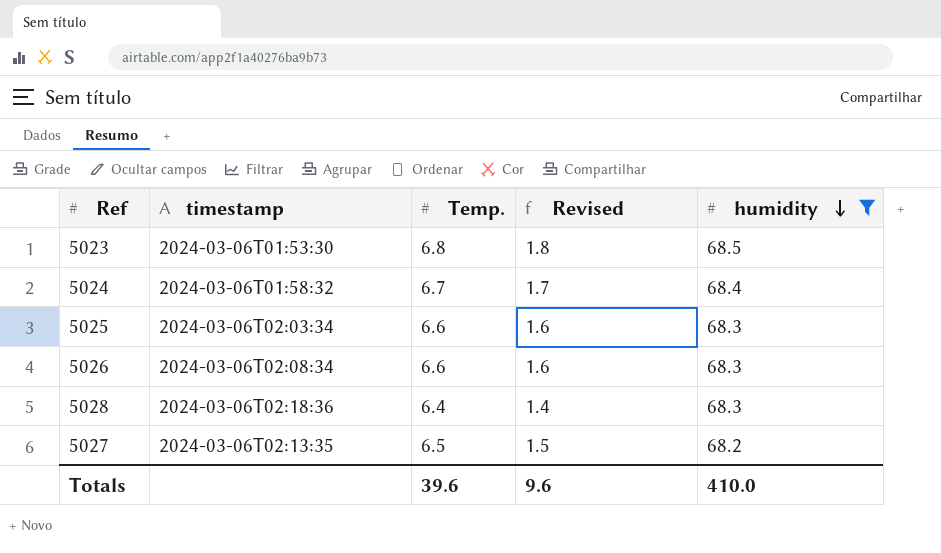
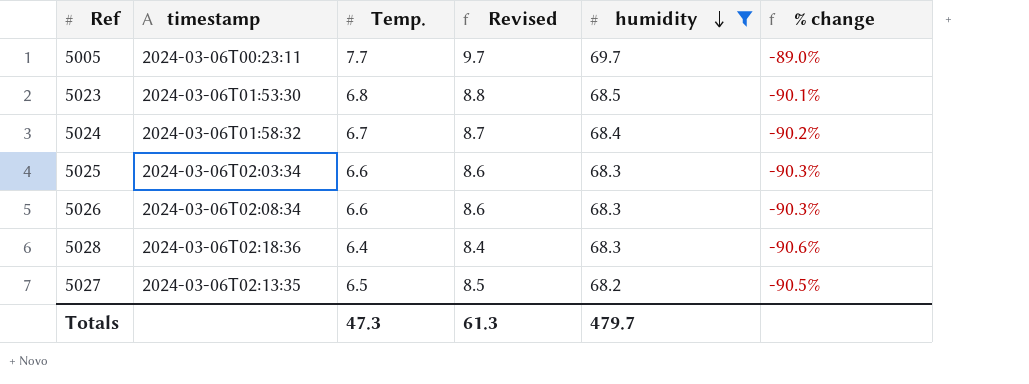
column Revised | formula: [Temp.] - 5 -> [Temp.] + 2
column % change | formula: none -> ([Temp.] - [humidity]) / [humidity]
row 5005: none -> 2024-03-06T00:23:11 | 7.7 | 9.7 | 69.7 | -89.0%
Totals | Temp.: 39.6 -> 47.3
Totals | Revised: 9.6 -> 61.3
Totals | humidity: 410.0 -> 479.7

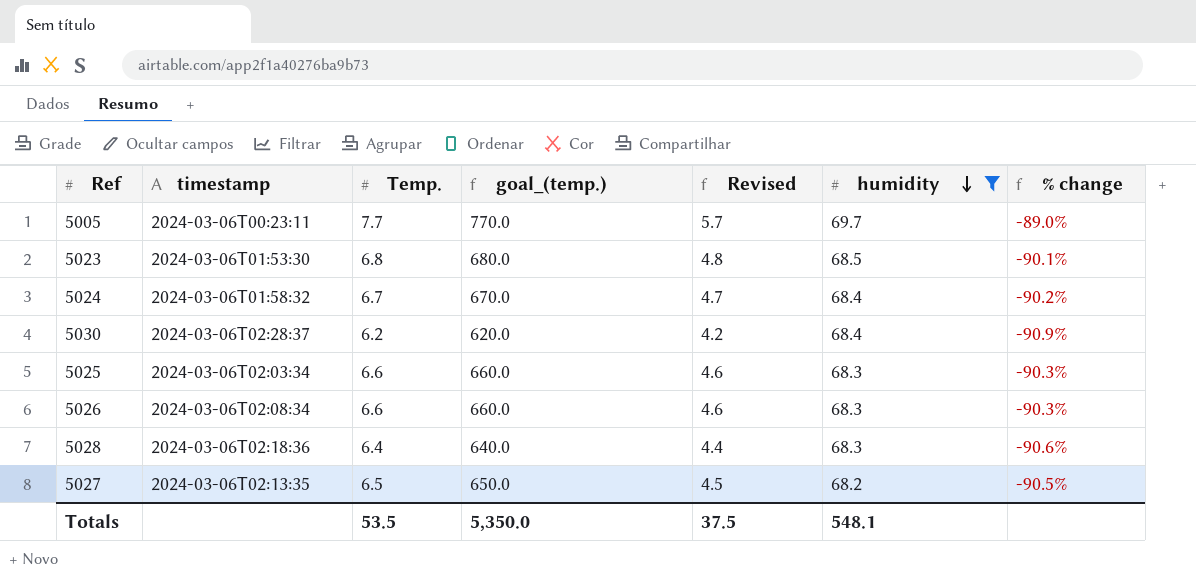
column goal_(temp.) | formula: none -> [Temp.] * 100
column Revised | formula: [Temp.] + 2 -> [Temp.] - 2
row 5030: none -> 2024-03-06T02:28:37 | 6.2 | 620.0 | 4.2 | 68.4 | -90.9%
Totals | Temp.: 47.3 -> 53.5
Totals | Revised: 61.3 -> 37.5
Totals | humidity: 479.7 -> 548.1

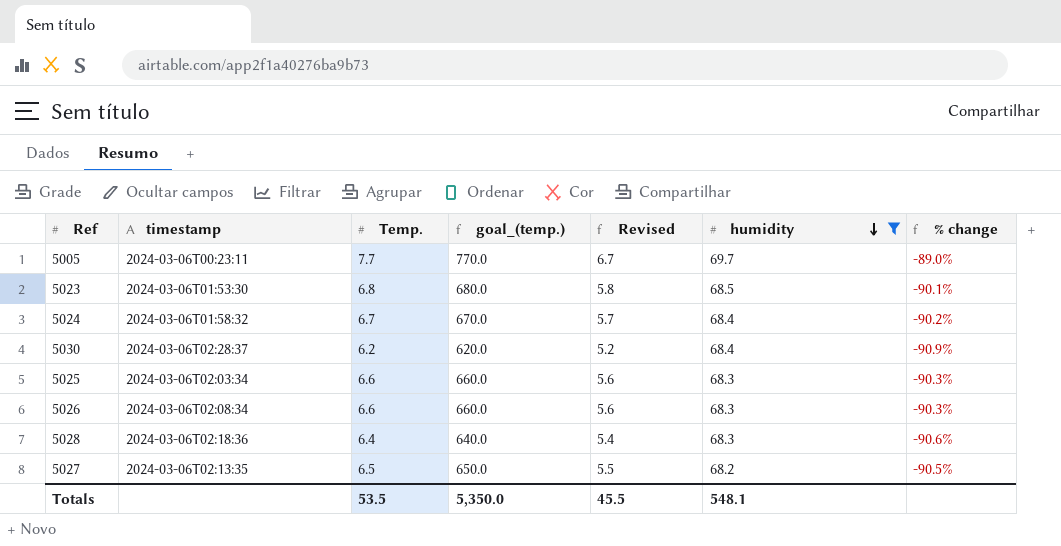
column Revised | formula: [Temp.] - 2 -> [Temp.] - 1
Totals | Revised: 37.5 -> 45.5

